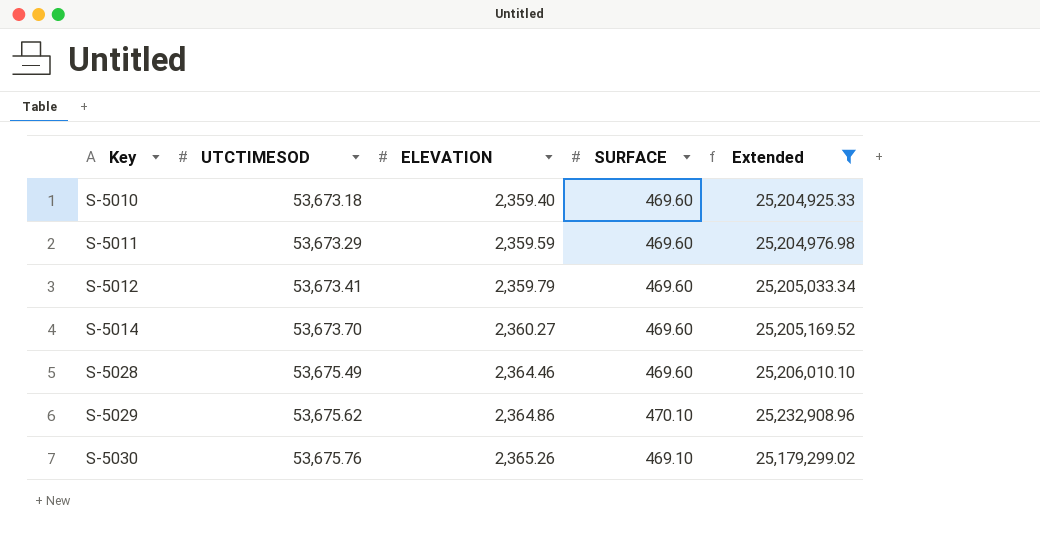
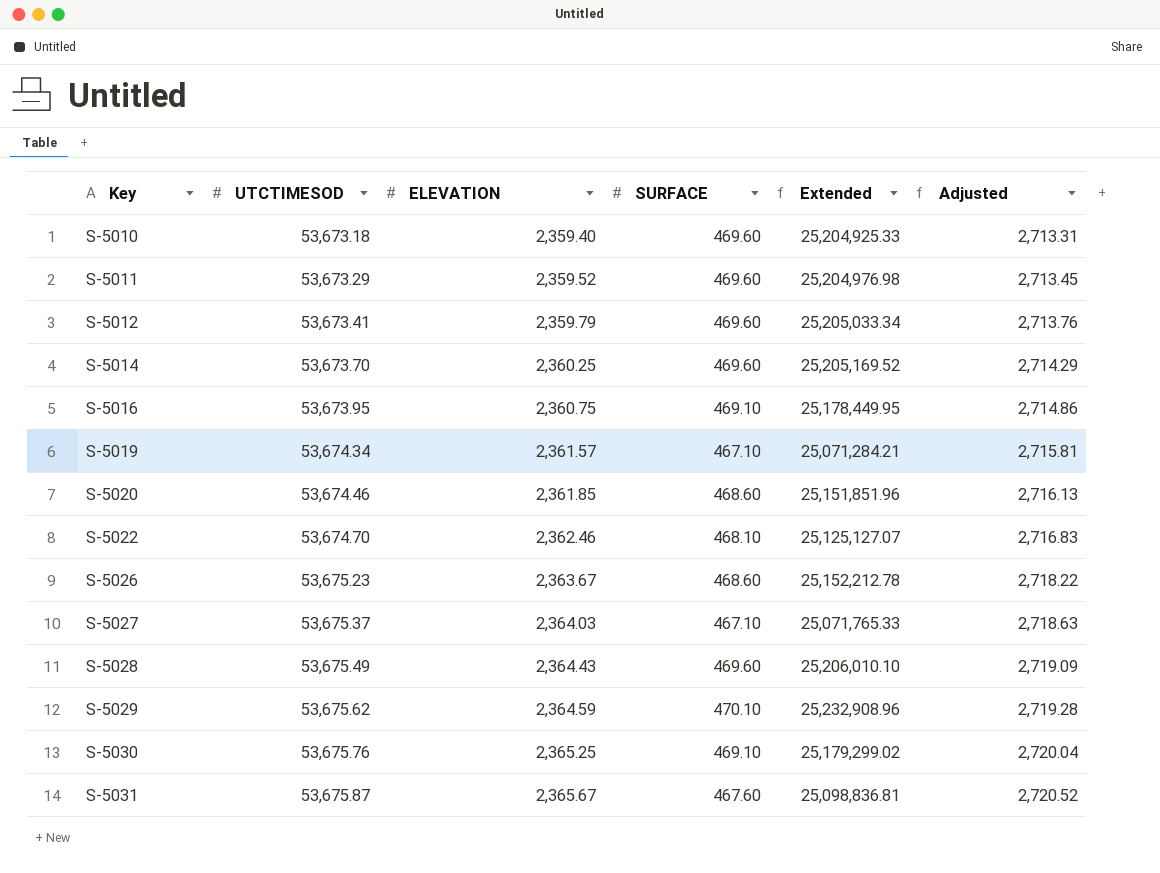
filter: Extended >= 25,179,299.02 -> none
column Adjusted | formula: none -> [ELEVATION] * 1.15
S-5011 | ELEVATION: 2,359.59 -> 2,359.52
S-5014 | ELEVATION: 2,360.27 -> 2,360.25
S-5028 | ELEVATION: 2,364.46 -> 2,364.43
S-5029 | ELEVATION: 2,364.86 -> 2,364.59
S-5030 | ELEVATION: 2,365.26 -> 2,365.25

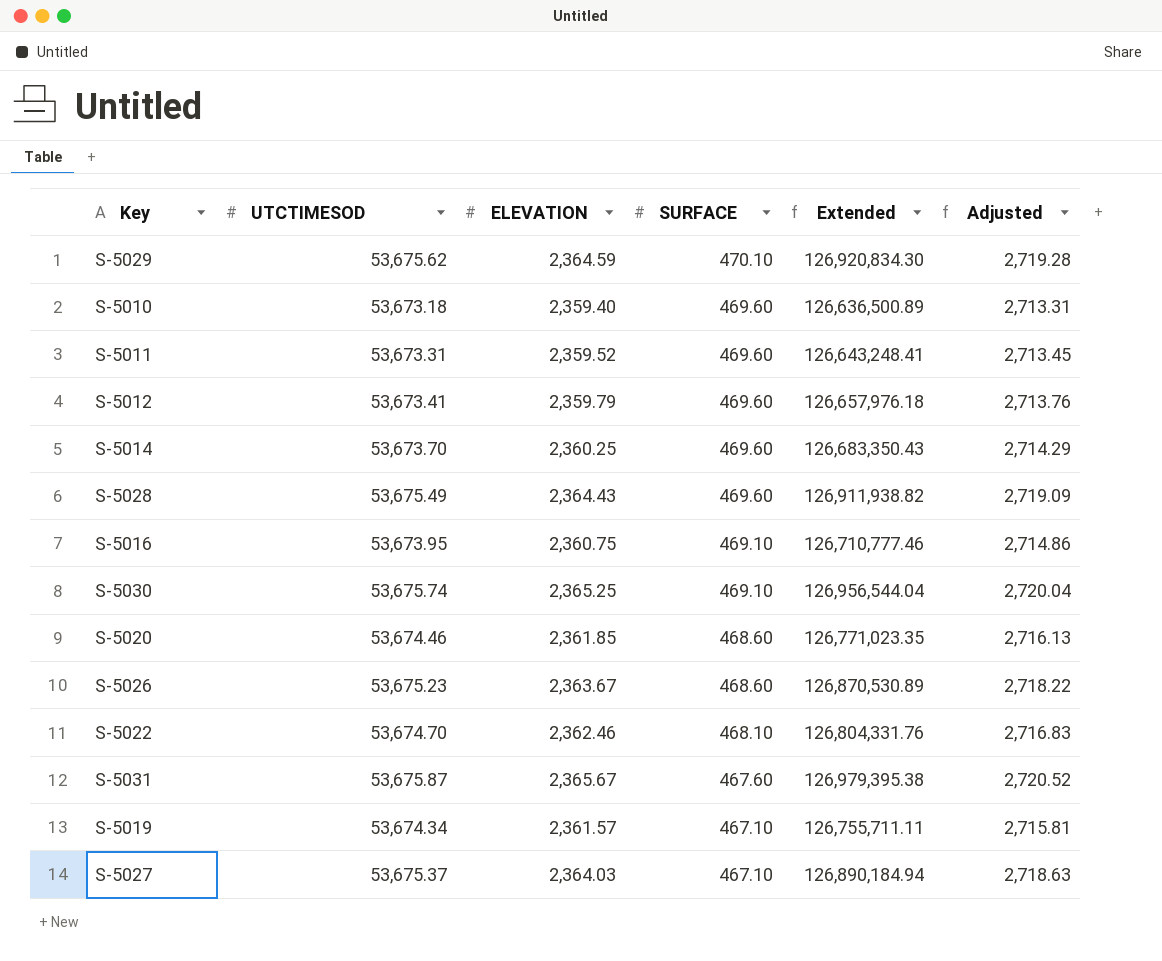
row order: Key ascending -> SURFACE descending
column Extended | formula: [UTCTIMESOD] * [SURFACE] -> [UTCTIMESOD] * [ELEVATION]
S-5011 | UTCTIMESOD: 53,673.29 -> 53,673.31
S-5030 | UTCTIMESOD: 53,675.76 -> 53,675.74

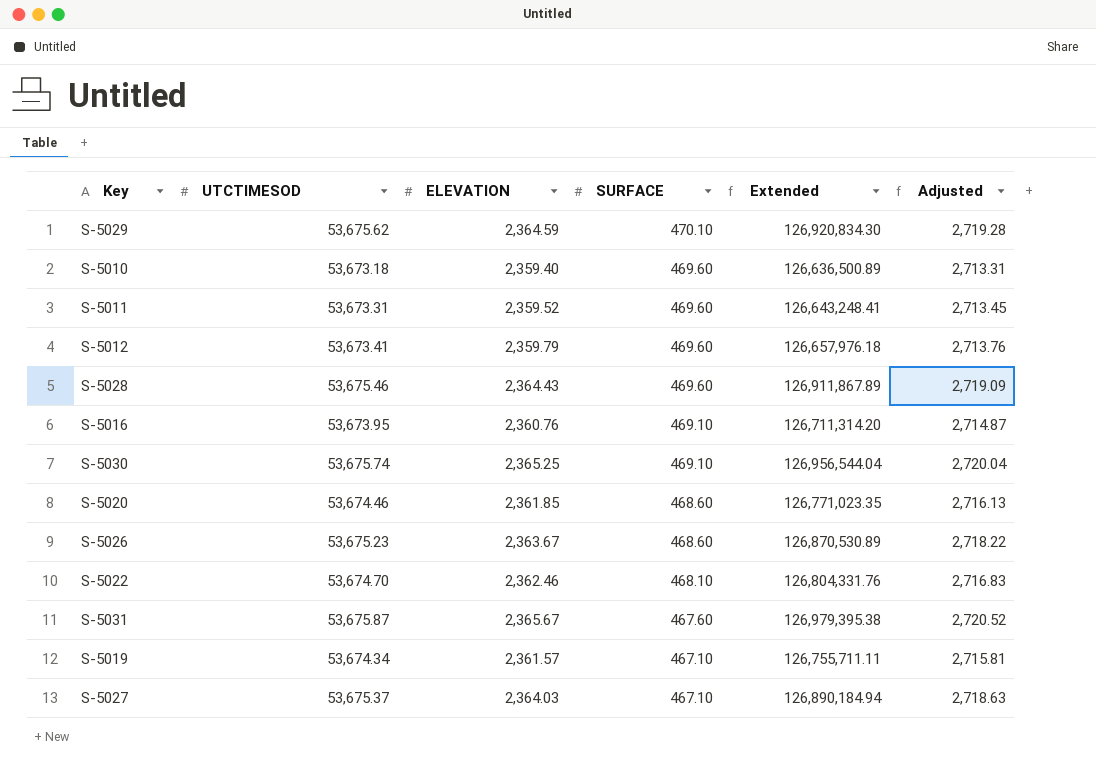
row S-5014: 53,673.70 | 2,360.25 | 469.60 | 126,683,350.43 | 2,714.29 -> none
S-5028 | UTCTIMESOD: 53,675.49 -> 53,675.46
S-5028 | Extended: 126,911,938.82 -> 126,911,867.89
S-5016 | ELEVATION: 2,360.75 -> 2,360.76
S-5016 | Extended: 126,710,777.46 -> 126,711,314.20
S-5016 | Adjusted: 2,714.86 -> 2,714.87

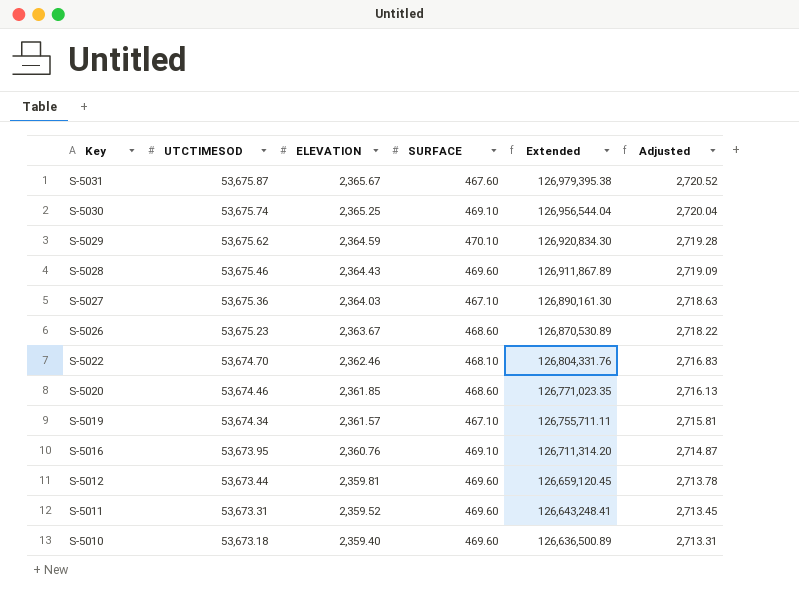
row order: SURFACE descending -> Key descending
S-5027 | UTCTIMESOD: 53,675.37 -> 53,675.36
S-5027 | Extended: 126,890,184.94 -> 126,890,161.30
S-5012 | UTCTIMESOD: 53,673.41 -> 53,673.44
S-5012 | ELEVATION: 2,359.79 -> 2,359.81
S-5012 | Extended: 126,657,976.18 -> 126,659,120.45
S-5012 | Adjusted: 2,713.76 -> 2,713.78

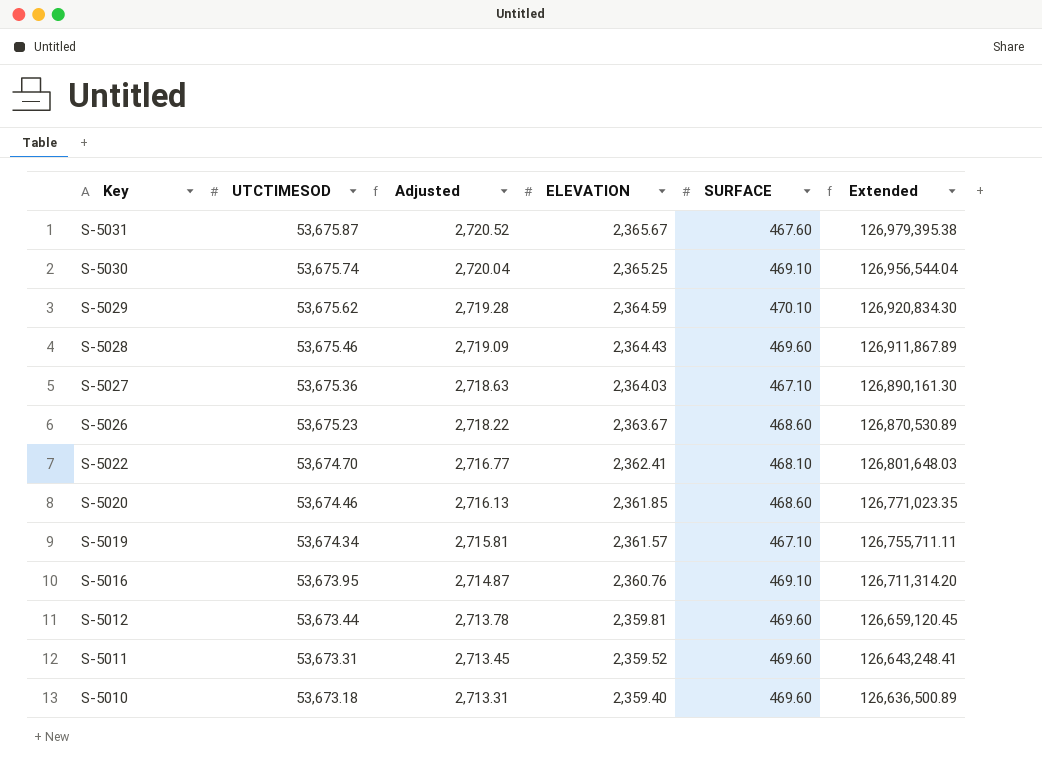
column Adjusted | position: 6 -> 3
S-5022 | Adjusted: 2,716.83 -> 2,716.77
S-5022 | ELEVATION: 2,362.46 -> 2,362.41
S-5022 | Extended: 126,804,331.76 -> 126,801,648.03

